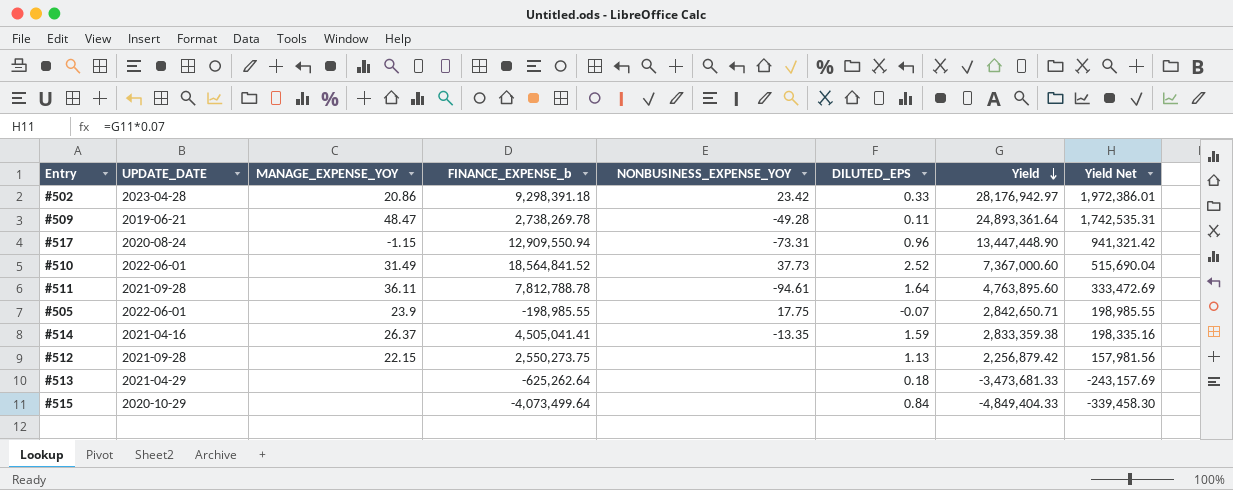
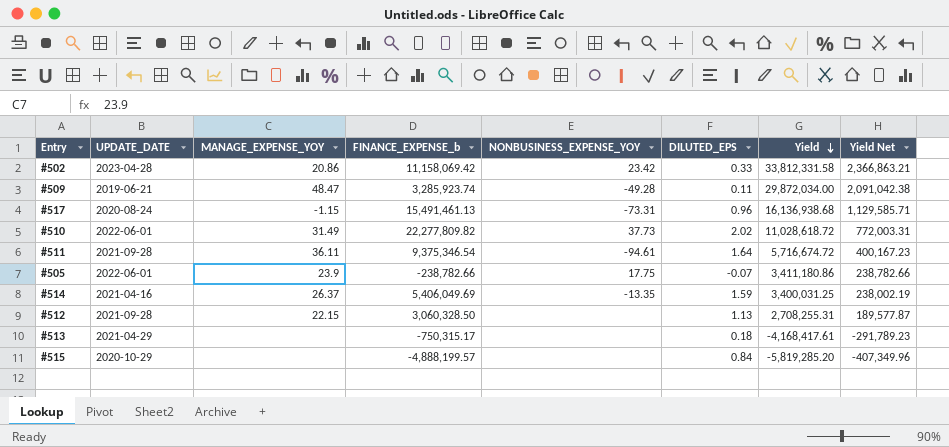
#502 | FINANCE_EXPENSE_b: 9,298,391.18 -> 11,158,069.42
#502 | Yield: 28,176,942.97 -> 33,812,331.58
#502 | Yield Net: 1,972,386.01 -> 2,366,863.21
#509 | FINANCE_EXPENSE_b: 2,738,269.78 -> 3,285,923.74
#509 | Yield: 24,893,361.64 -> 29,872,034.00
#509 | Yield Net: 1,742,535.31 -> 2,091,042.38
#517 | FINANCE_EXPENSE_b: 12,909,550.94 -> 15,491,461.13
#517 | Yield: 13,447,448.90 -> 16,136,938.68
#517 | Yield Net: 941,321.42 -> 1,129,585.71
#510 | FINANCE_EXPENSE_b: 18,564,841.52 -> 22,277,809.82
#510 | DILUTED_EPS: 2.52 -> 2.02
#510 | Yield: 7,367,000.60 -> 11,028,618.72
#510 | Yield Net: 515,690.04 -> 772,003.31
#511 | FINANCE_EXPENSE_b: 7,812,788.78 -> 9,375,346.54
#511 | Yield: 4,763,895.60 -> 5,716,674.72
#511 | Yield Net: 333,472.69 -> 400,167.23
#505 | FINANCE_EXPENSE_b: -198,985.55 -> -238,782.66
#505 | Yield: 2,842,650.71 -> 3,411,180.86
#505 | Yield Net: 198,985.55 -> 238,782.66
#514 | FINANCE_EXPENSE_b: 4,505,041.41 -> 5,406,049.69
#514 | Yield: 2,833,359.38 -> 3,400,031.25
#514 | Yield Net: 198,335.16 -> 238,002.19
#512 | FINANCE_EXPENSE_b: 2,550,273.75 -> 3,060,328.50
#512 | Yield: 2,256,879.42 -> 2,708,255.31
#512 | Yield Net: 157,981.56 -> 189,577.87
#513 | FINANCE_EXPENSE_b: -625,262.64 -> -750,315.17
#513 | Yield: -3,473,681.33 -> -4,168,417.61
#513 | Yield Net: -243,157.69 -> -291,789.23
#515 | FINANCE_EXPENSE_b: -4,073,499.64 -> -4,888,199.57
#515 | Yield: -4,849,404.33 -> -5,819,285.20
#515 | Yield Net: -339,458.30 -> -407,349.96

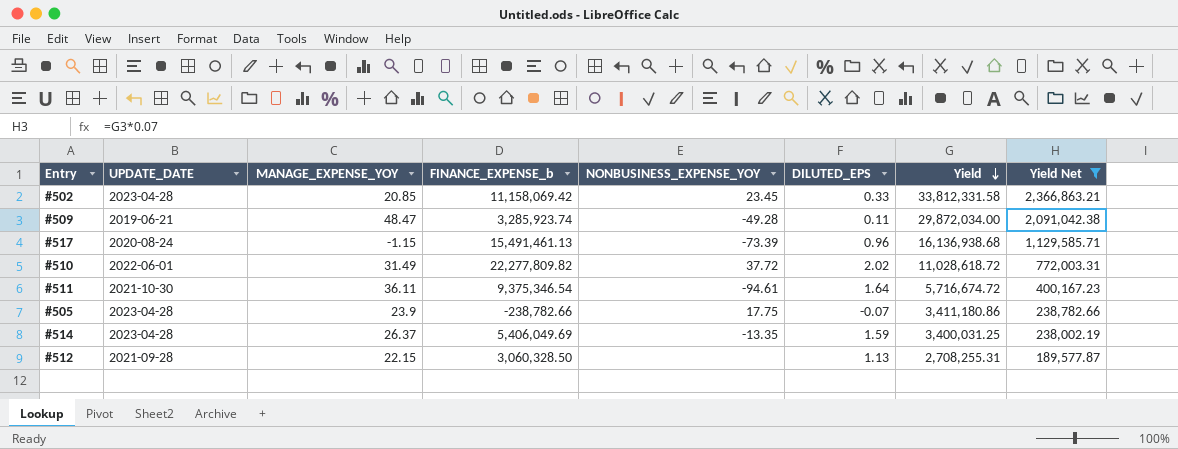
filter: none -> Yield Net >= 189,577.87
#502 | MANAGE_EXPENSE_YOY: 20.86 -> 20.85
#502 | NONBUSINESS_EXPENSE_YOY: 23.42 -> 23.45
#517 | NONBUSINESS_EXPENSE_YOY: -73.31 -> -73.39
#510 | NONBUSINESS_EXPENSE_YOY: 37.73 -> 37.72
#511 | UPDATE_DATE: 2021-09-28 -> 2021-10-30
#505 | UPDATE_DATE: 2022-06-01 -> 2023-04-28
#514 | UPDATE_DATE: 2021-04-16 -> 2023-04-28

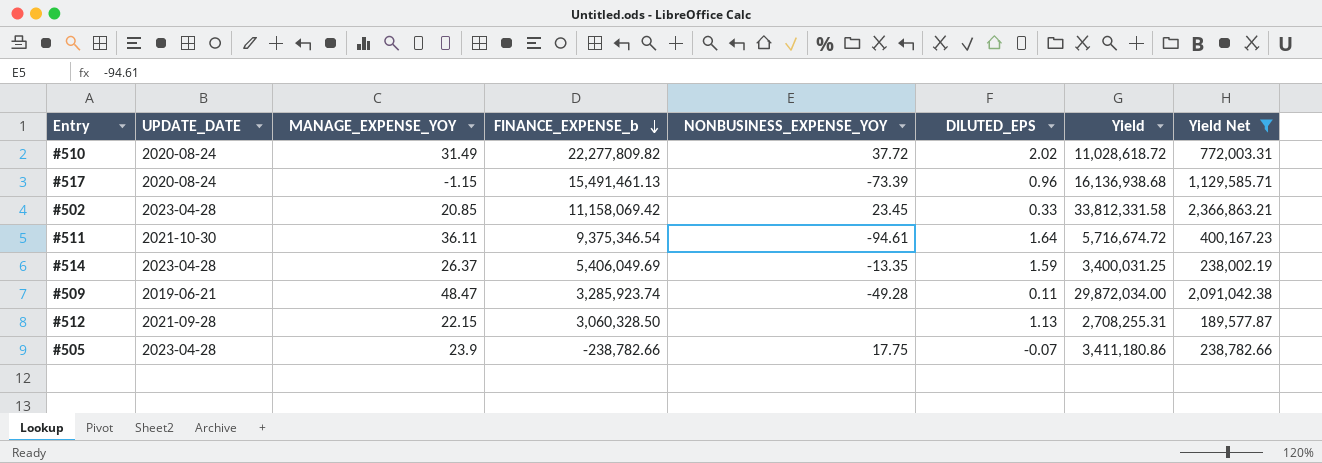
row order: Yield descending -> FINANCE_EXPENSE_b descending
#510 | UPDATE_DATE: 2022-06-01 -> 2020-08-24

